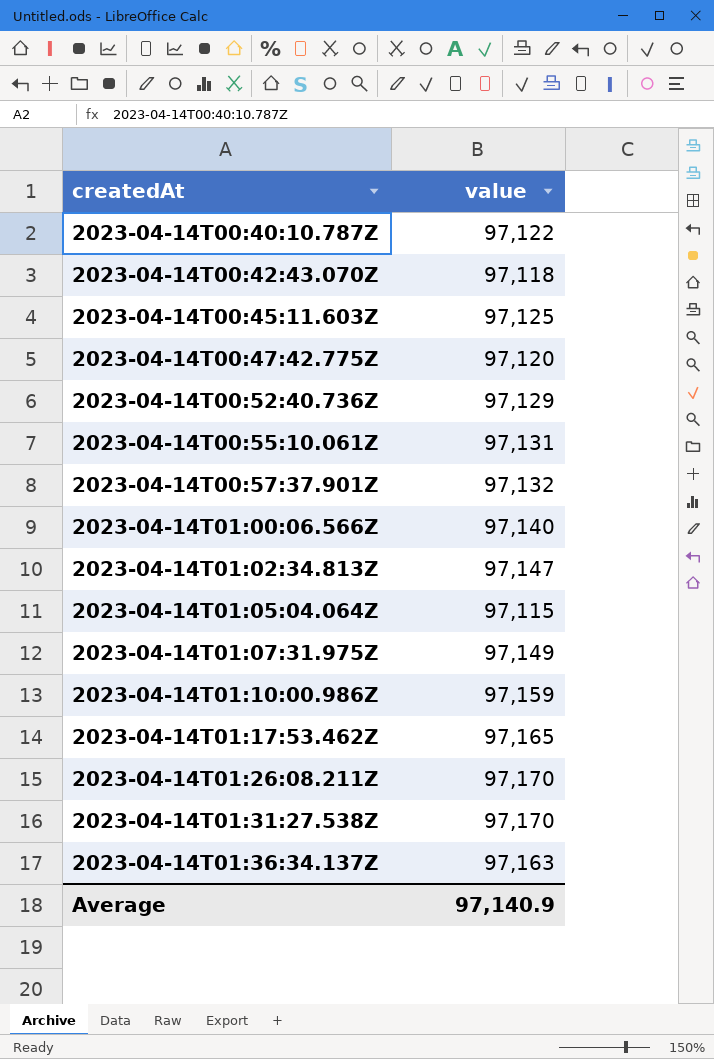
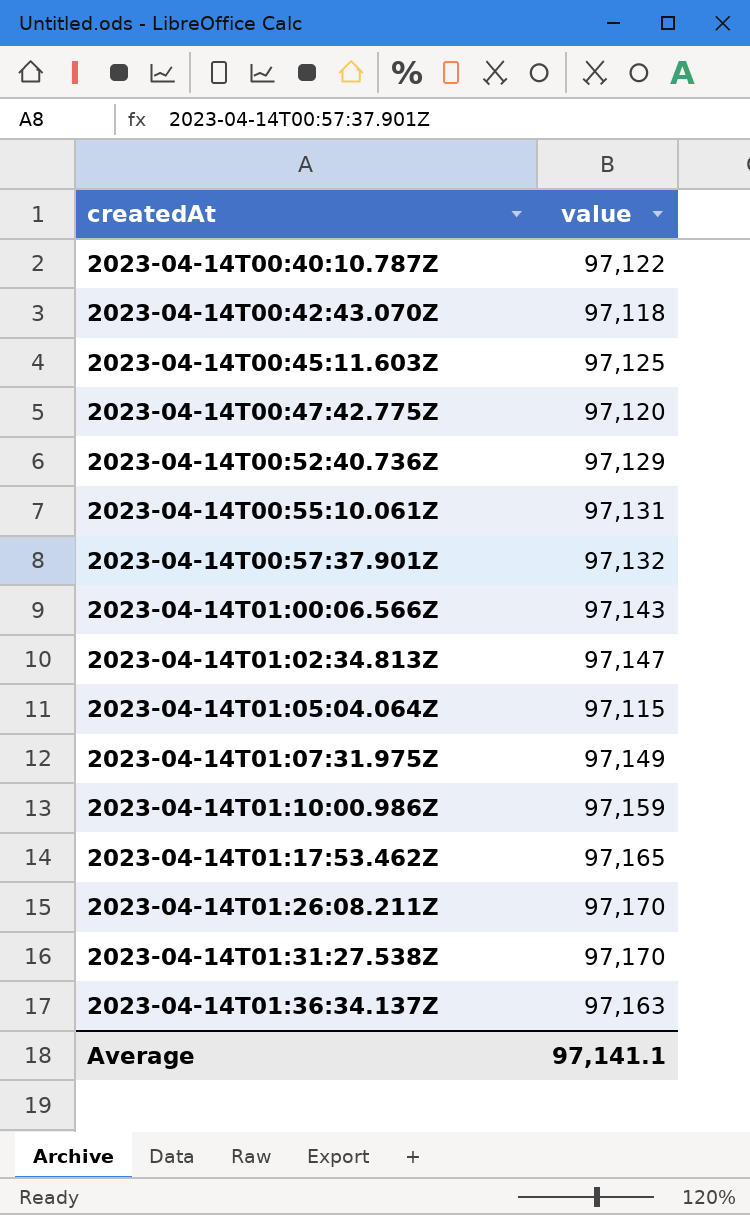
2023-04-14T01:00:06.566Z | value: 97,140 -> 97,143
Average | value: 97,140.9 -> 97,141.1

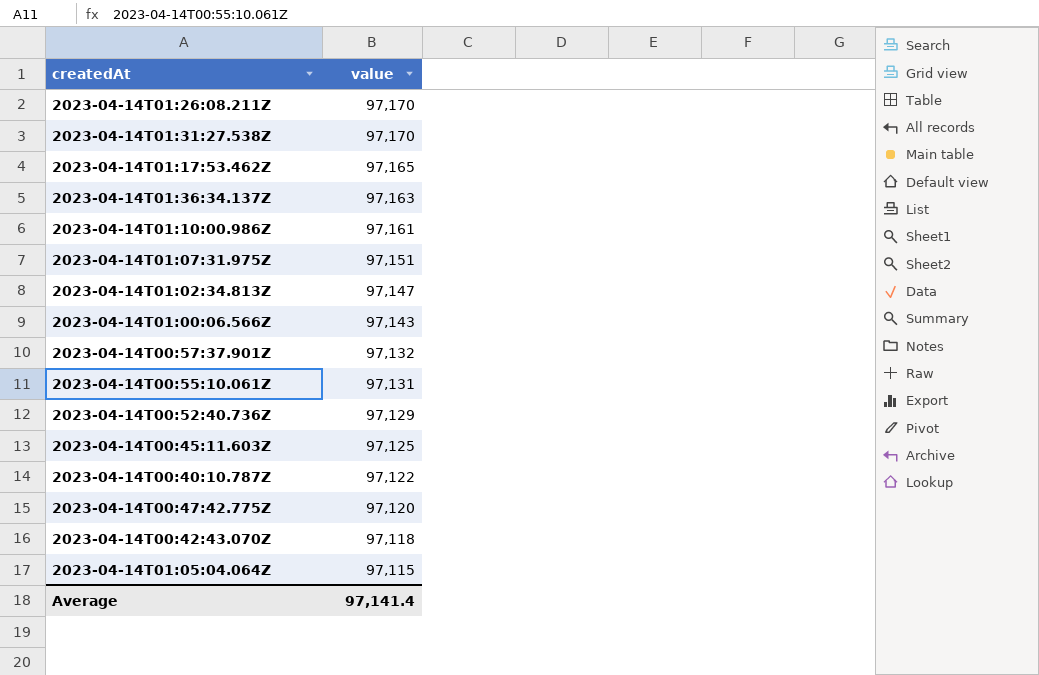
row order: createdAt ascending -> value descending
2023-04-14T01:10:00.986Z | value: 97,159 -> 97,161
2023-04-14T01:07:31.975Z | value: 97,149 -> 97,151
Average | value: 97,141.1 -> 97,141.4

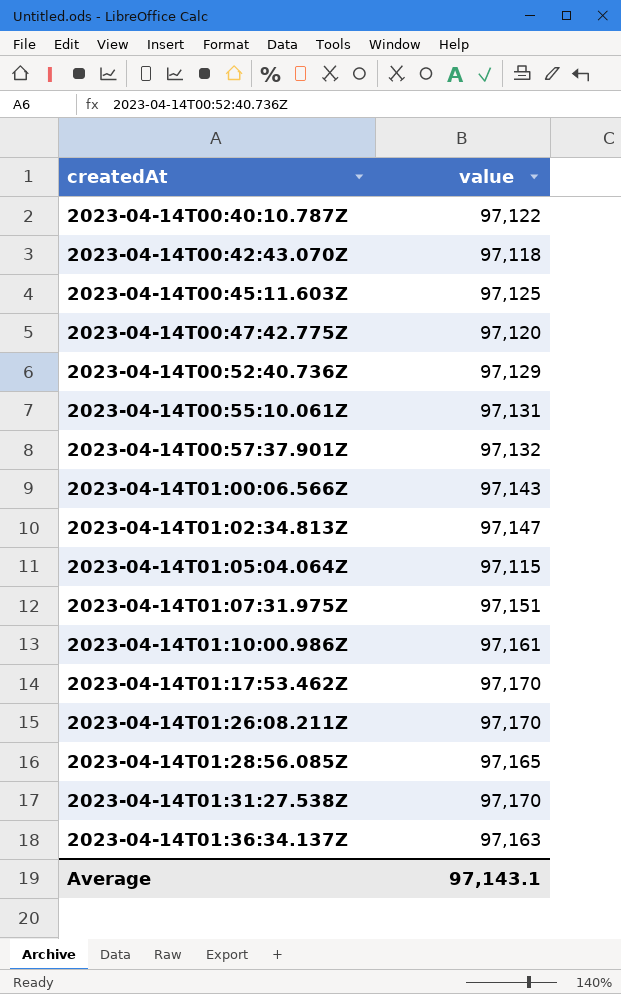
row order: value descending -> createdAt ascending
2023-04-14T01:17:53.462Z | value: 97,165 -> 97,170
row 2023-04-14T01:28:56.085Z: none -> 97,165
Average | value: 97,141.4 -> 97,143.1

